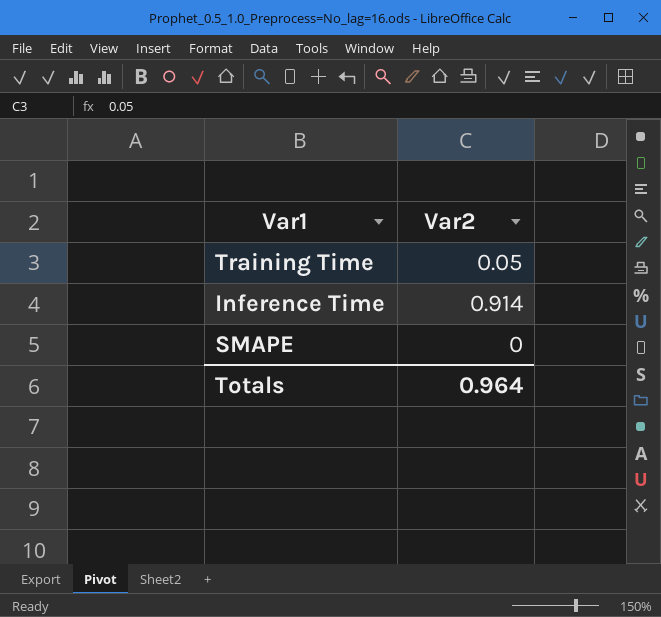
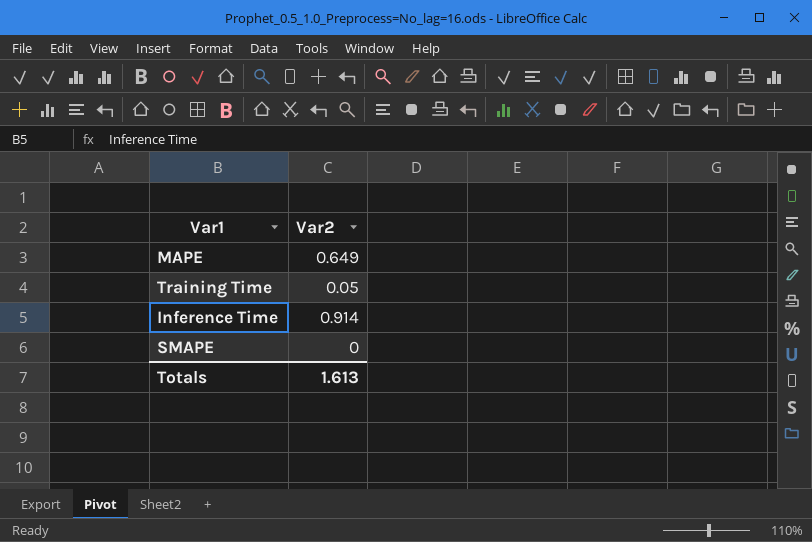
row MAPE: none -> 0.649
Totals | Var2: 0.964 -> 1.613

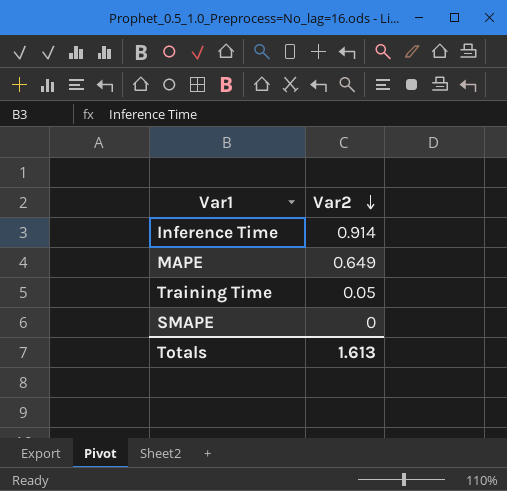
row order: none -> Var2 descending

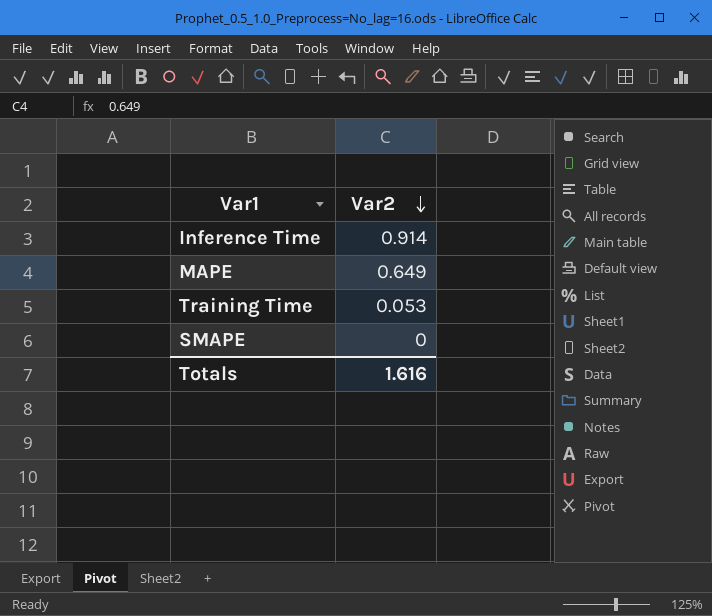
Training Time | Var2: 0.05 -> 0.053
Totals | Var2: 1.613 -> 1.616

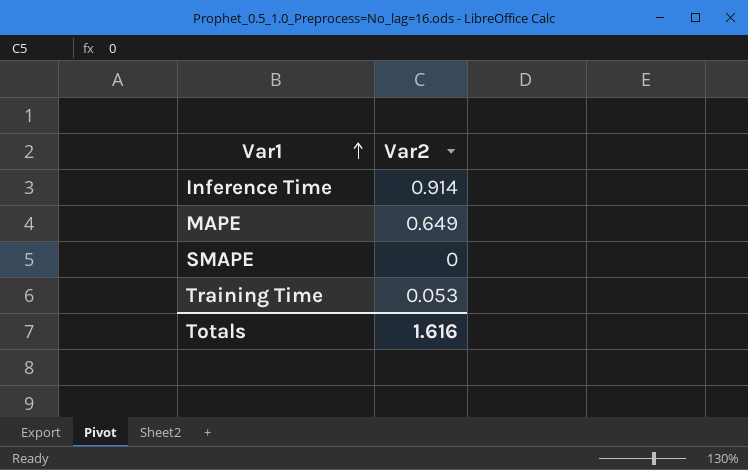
row order: Var2 descending -> Var1 ascending

